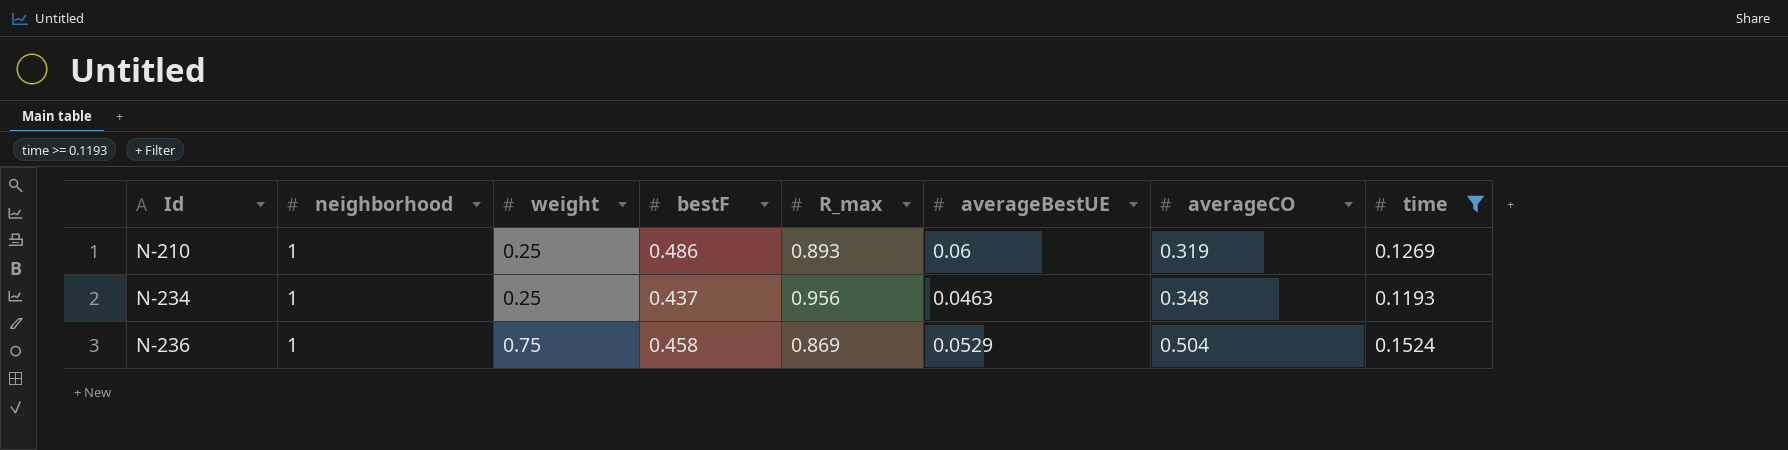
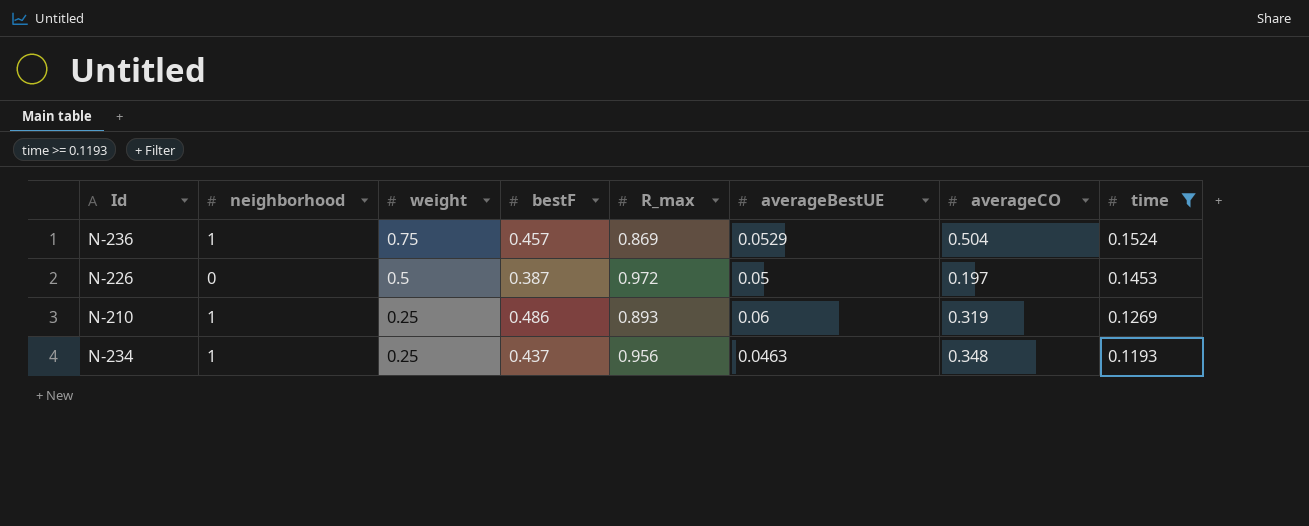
row order: Id ascending -> weight descending
N-236 | bestF: 0.458 -> 0.457
row N-226: none -> 0 | 0.5 | 0.387 | 0.972 | 0.05 | 0.197 | 0.1453

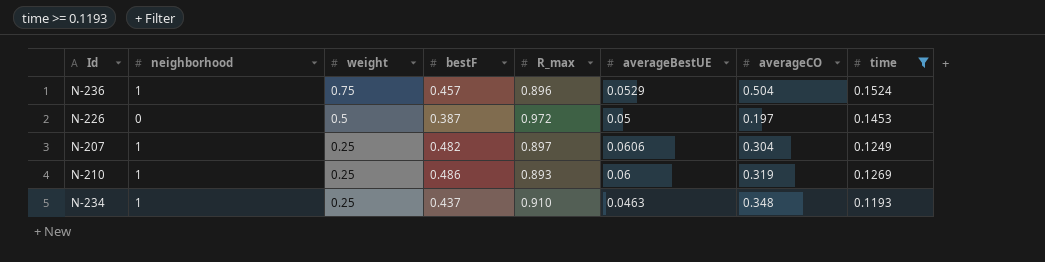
N-236 | R_max: 0.869 -> 0.896
row N-207: none -> 1 | 0.25 | 0.482 | 0.897 | 0.0606 | 0.304 | 0.1249
N-234 | R_max: 0.956 -> 0.910

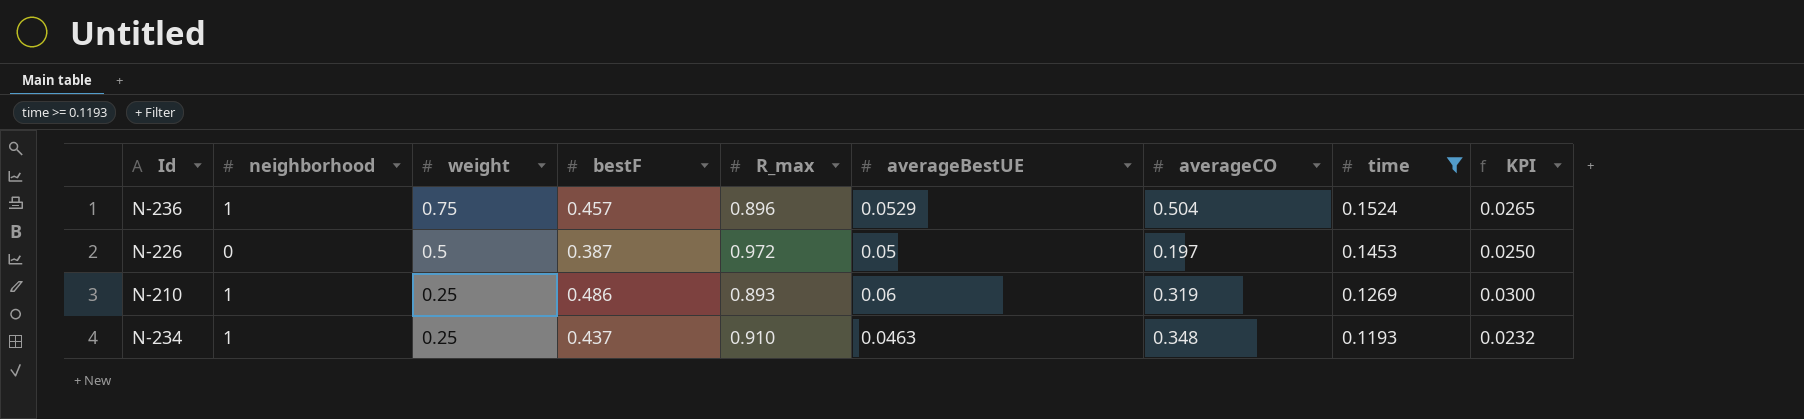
column KPI | formula: none -> [averageBestUE] * 0.5
row N-207: 1 | 0.25 | 0.482 | 0.897 | 0.0606 | 0.304 | 0.1249 -> none

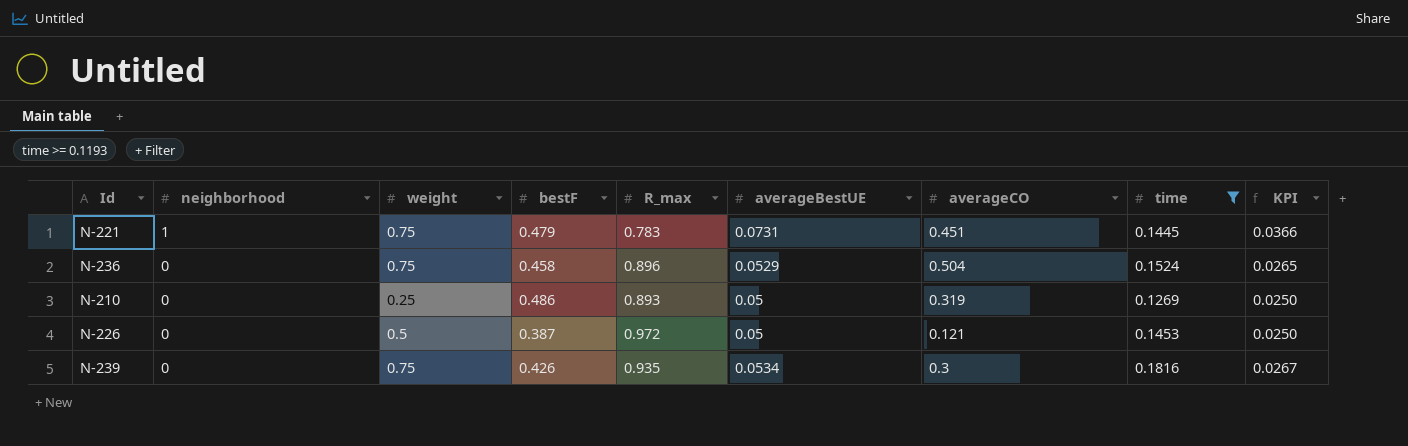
row order: weight descending -> neighborhood descending
row N-234: 1 | 0.25 | 0.437 | 0.910 | 0.0463 | 0.348 | 0.1193 | 0.0232 -> none
row N-221: none -> 1 | 0.75 | 0.479 | 0.783 | 0.0731 | 0.451 | 0.1445 | 0.0366
N-236 | neighborhood: 1 -> 0
N-236 | bestF: 0.457 -> 0.458
N-210 | neighborhood: 1 -> 0
N-210 | averageBestUE: 0.06 -> 0.05
N-210 | KPI: 0.0300 -> 0.0250
N-226 | averageCO: 0.197 -> 0.121
row N-239: none -> 0 | 0.75 | 0.426 | 0.935 | 0.0534 | 0.3 | 0.1816 | 0.0267

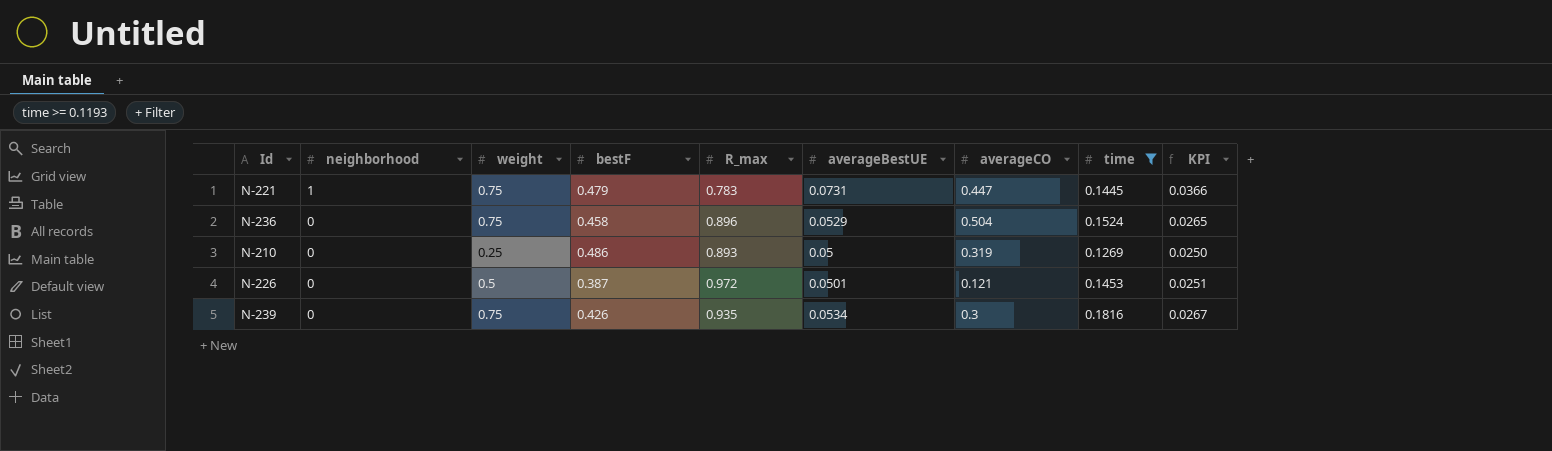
N-221 | averageCO: 0.451 -> 0.447
N-226 | averageBestUE: 0.05 -> 0.0501
N-226 | KPI: 0.0250 -> 0.0251

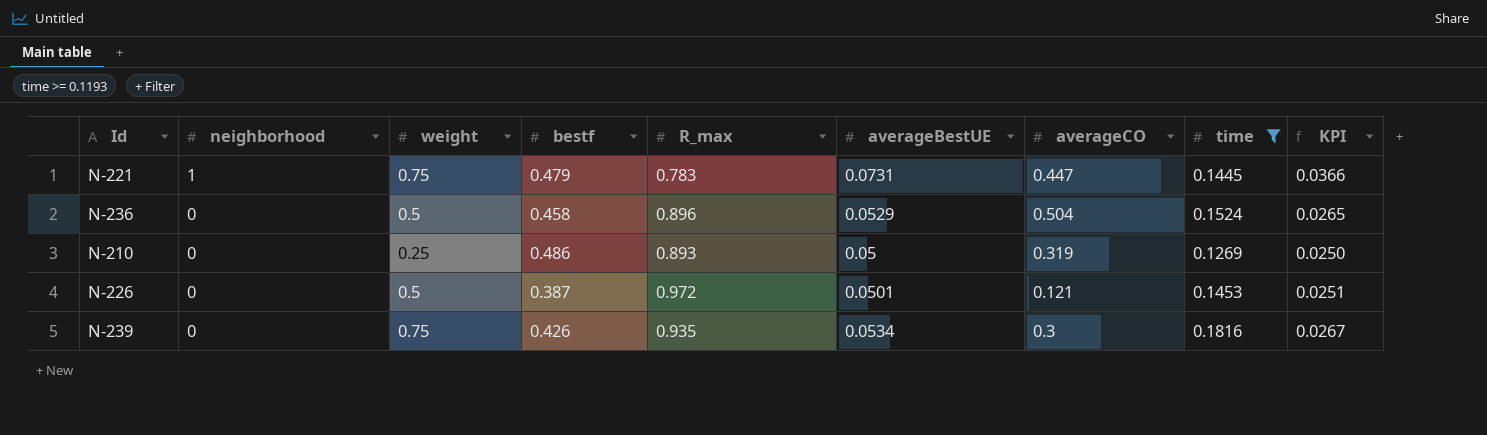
column name: bestF -> bestf
N-236 | weight: 0.75 -> 0.5

